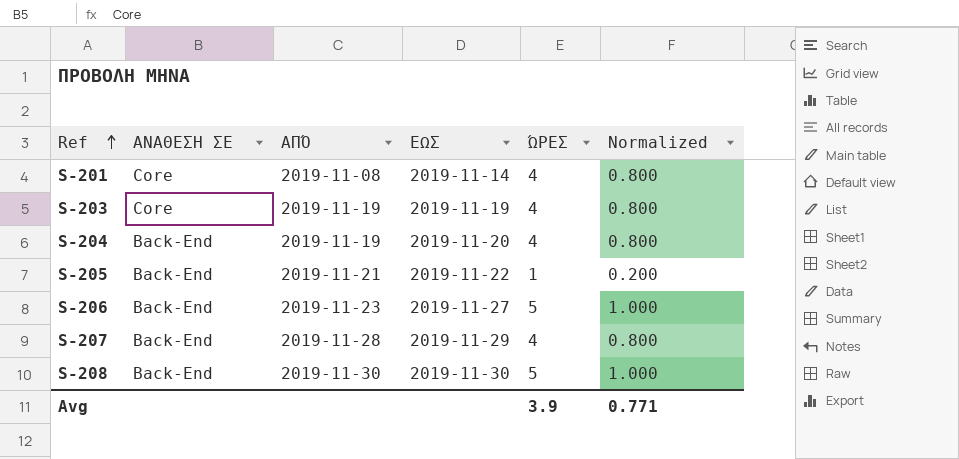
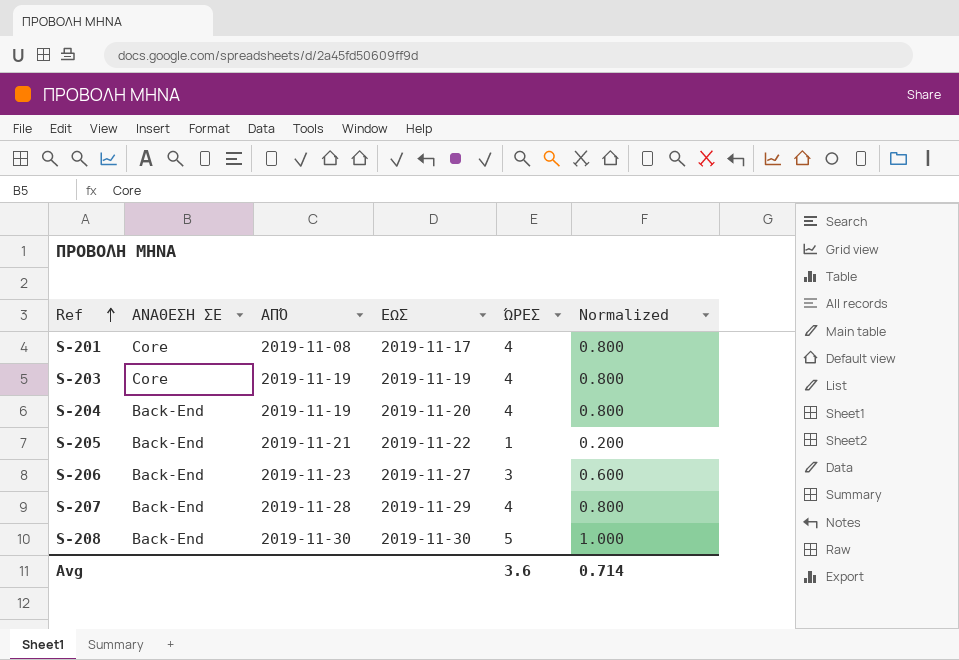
S-201 | ΕΩΣ: 2019-11-14 -> 2019-11-17
S-206 | ΏΡΕΣ: 5 -> 3
S-206 | Normalized: 1.000 -> 0.600
Avg | ΏΡΕΣ: 3.9 -> 3.6
Avg | Normalized: 0.771 -> 0.714

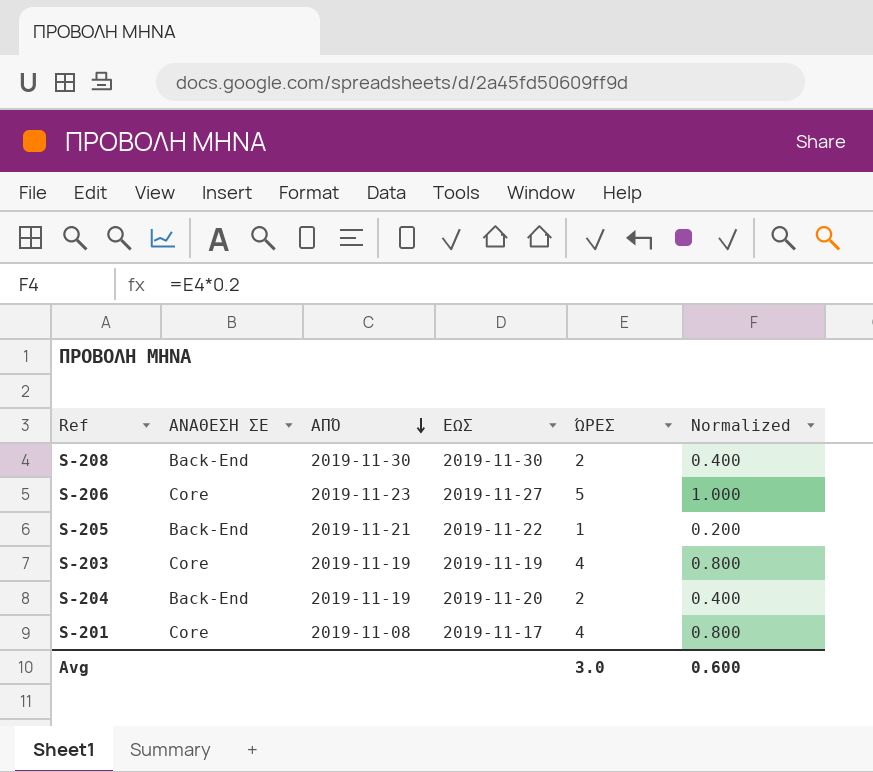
row order: Ref ascending -> ΑΠΌ descending
row S-207: Back-End | 2019-11-28 | 2019-11-29 | 4 | 0.800 -> none
S-208 | ΏΡΕΣ: 5 -> 2
S-208 | Normalized: 1.000 -> 0.400
S-206 | ΑΝΑΘΕΣΗ ΣΕ: Back-End -> Core
S-206 | ΏΡΕΣ: 3 -> 5
S-206 | Normalized: 0.600 -> 1.000
S-204 | ΏΡΕΣ: 4 -> 2
S-204 | Normalized: 0.800 -> 0.400
Avg | ΏΡΕΣ: 3.6 -> 3.0
Avg | Normalized: 0.714 -> 0.600

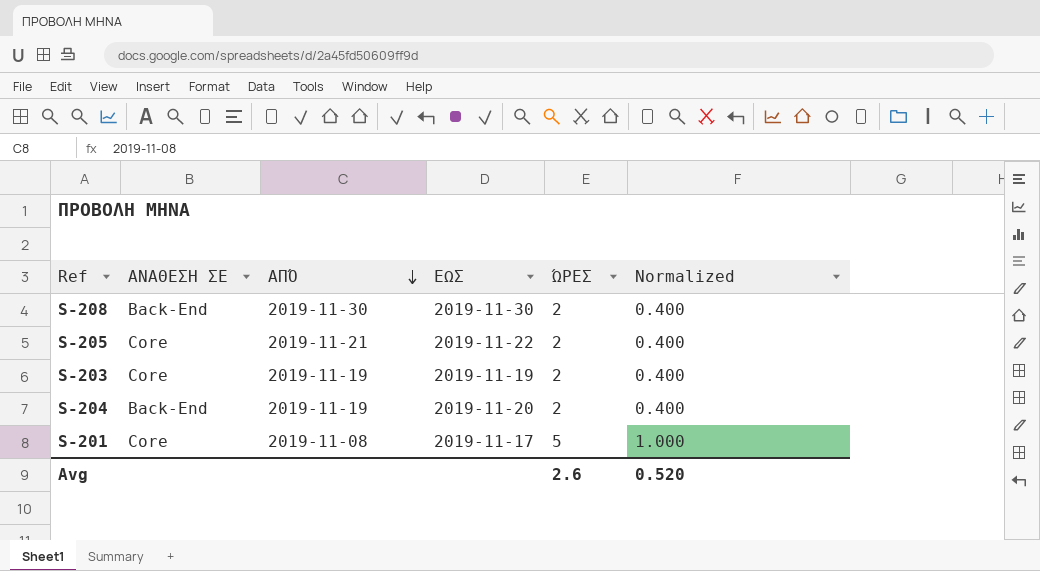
row S-206: Core | 2019-11-23 | 2019-11-27 | 5 | 1.000 -> none
S-205 | ΑΝΑΘΕΣΗ ΣΕ: Back-End -> Core
S-205 | ΏΡΕΣ: 1 -> 2
S-205 | Normalized: 0.200 -> 0.400
S-203 | ΏΡΕΣ: 4 -> 2
S-203 | Normalized: 0.800 -> 0.400
S-201 | ΏΡΕΣ: 4 -> 5
S-201 | Normalized: 0.800 -> 1.000
Avg | ΏΡΕΣ: 3.0 -> 2.6
Avg | Normalized: 0.600 -> 0.520

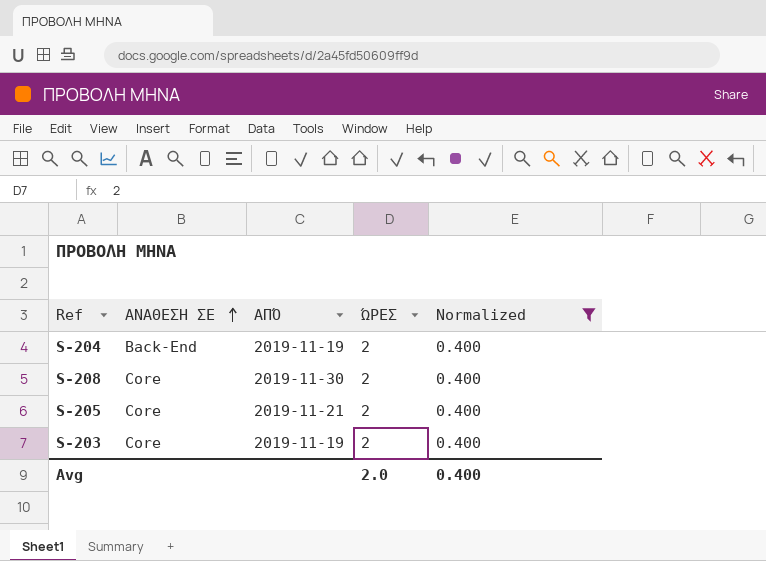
filter: none -> Normalized = 0.400
row order: ΑΠΌ descending -> ΑΝΑΘΕΣΗ ΣΕ ascending
column ΕΩΣ | position: 4 -> none
S-208 | ΑΝΑΘΕΣΗ ΣΕ: Back-End -> Core
Avg | ΏΡΕΣ: 2.6 -> 2.0
Avg | Normalized: 0.520 -> 0.400

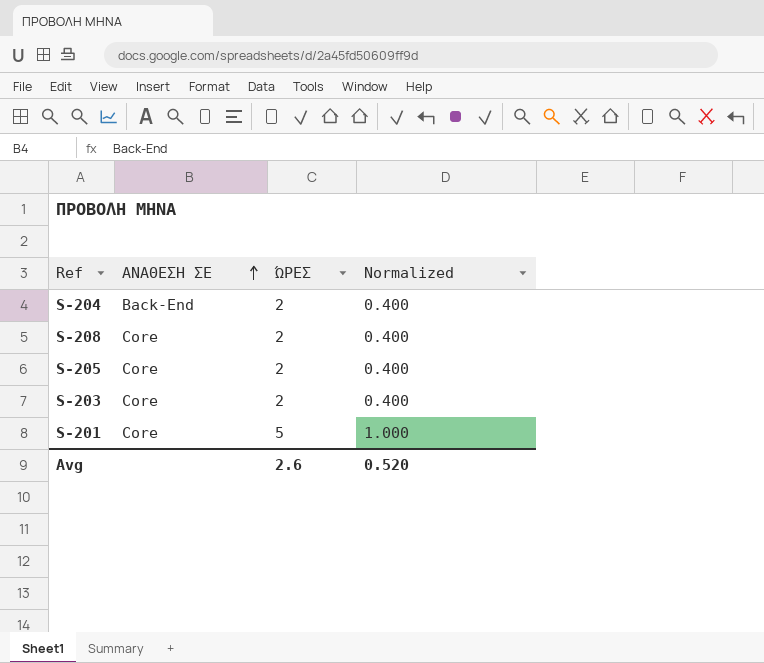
filter: Normalized = 0.400 -> none
column ΑΠΌ | position: 3 -> none
Avg | ΏΡΕΣ: 2.0 -> 2.6
Avg | Normalized: 0.400 -> 0.520

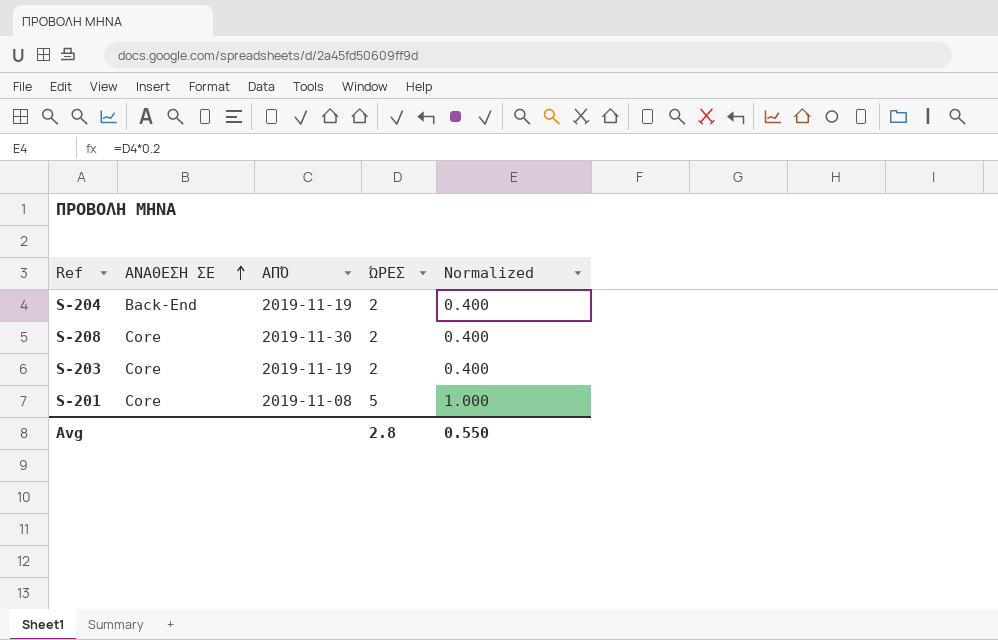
column ΑΠΌ | position: none -> 3
row S-205: Core | 2 | 0.400 -> none
Avg | ΏΡΕΣ: 2.6 -> 2.8
Avg | Normalized: 0.520 -> 0.550

